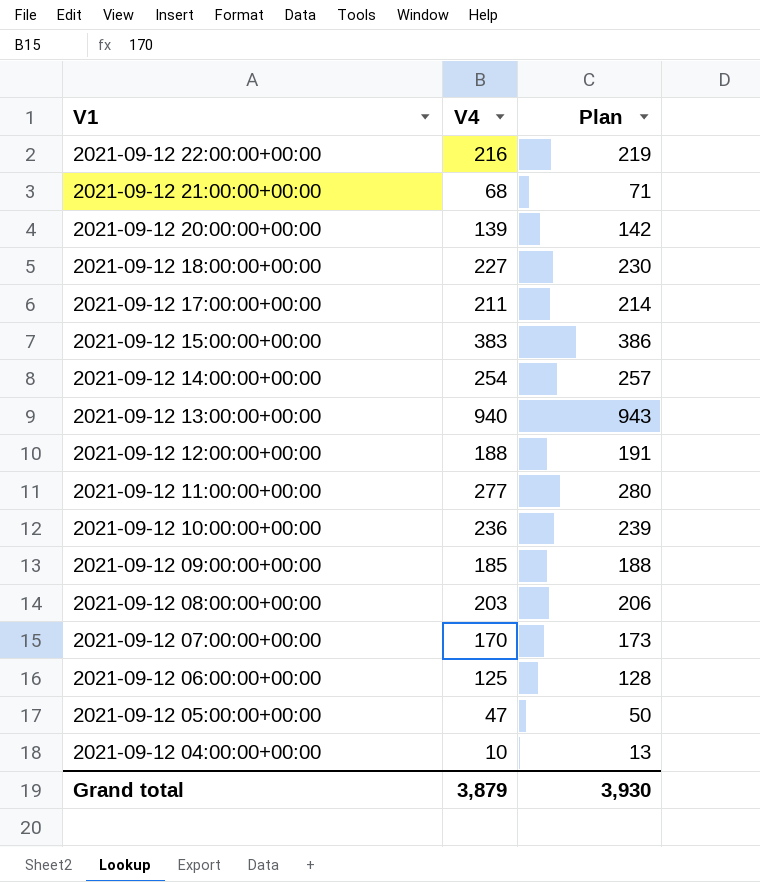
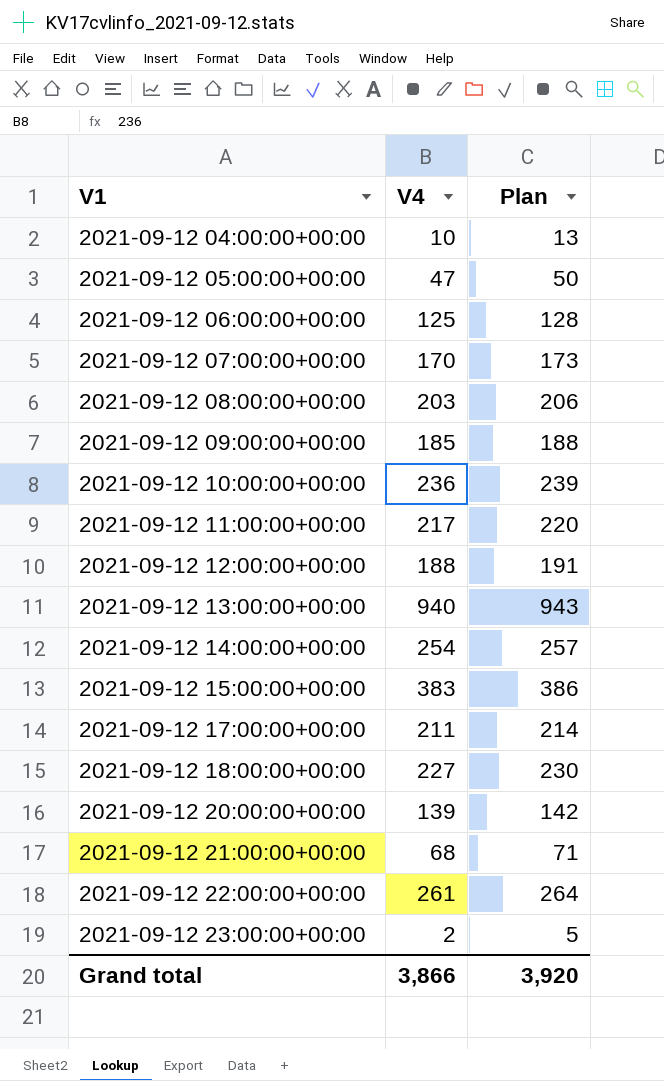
row order: V1 descending -> V1 ascending
2021-09-12 11:00:00+00:00 | V4: 277 -> 217
2021-09-12 11:00:00+00:00 | Plan: 280 -> 220
2021-09-12 22:00:00+00:00 | V4: 216 -> 261
2021-09-12 22:00:00+00:00 | Plan: 219 -> 264
row 2021-09-12 23:00:00+00:00: none -> 2 | 5
Grand total | V4: 3,879 -> 3,866
Grand total | Plan: 3,930 -> 3,920

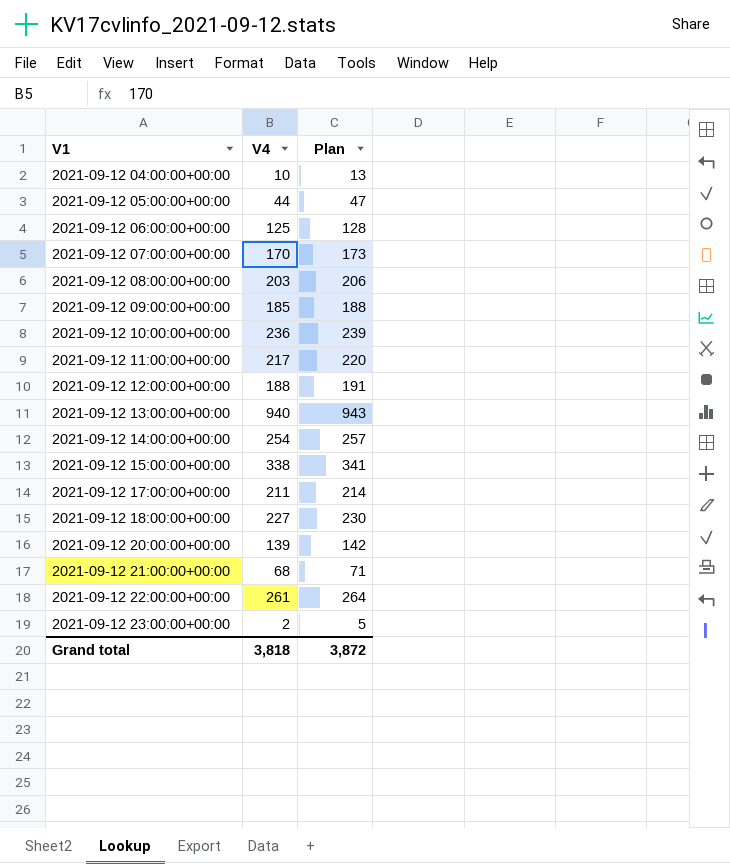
2021-09-12 05:00:00+00:00 | V4: 47 -> 44
2021-09-12 05:00:00+00:00 | Plan: 50 -> 47
2021-09-12 15:00:00+00:00 | V4: 383 -> 338
2021-09-12 15:00:00+00:00 | Plan: 386 -> 341
Grand total | V4: 3,866 -> 3,818
Grand total | Plan: 3,920 -> 3,872

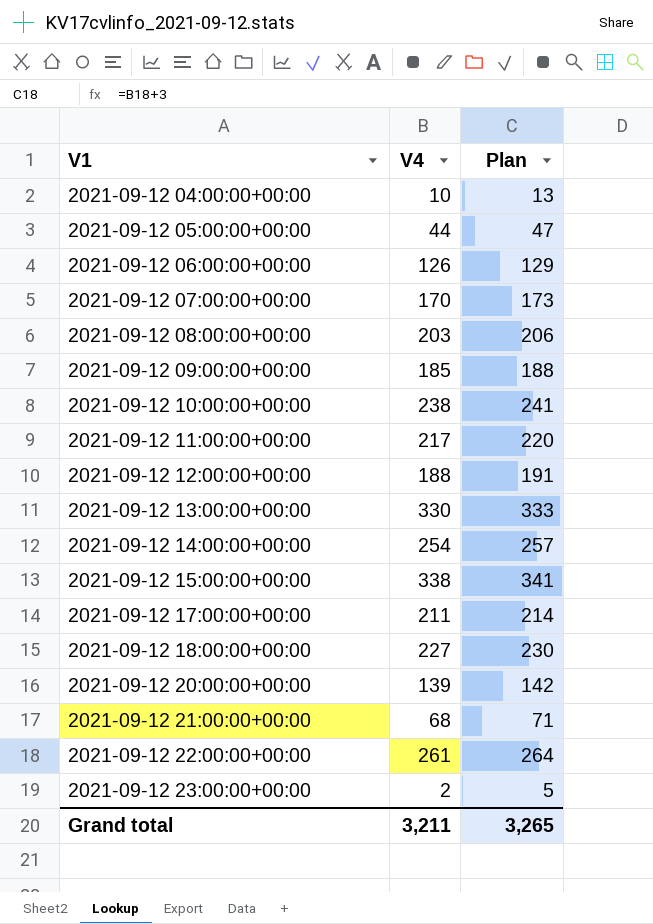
2021-09-12 06:00:00+00:00 | V4: 125 -> 126
2021-09-12 06:00:00+00:00 | Plan: 128 -> 129
2021-09-12 10:00:00+00:00 | V4: 236 -> 238
2021-09-12 10:00:00+00:00 | Plan: 239 -> 241
2021-09-12 13:00:00+00:00 | V4: 940 -> 330
2021-09-12 13:00:00+00:00 | Plan: 943 -> 333
Grand total | V4: 3,818 -> 3,211
Grand total | Plan: 3,872 -> 3,265

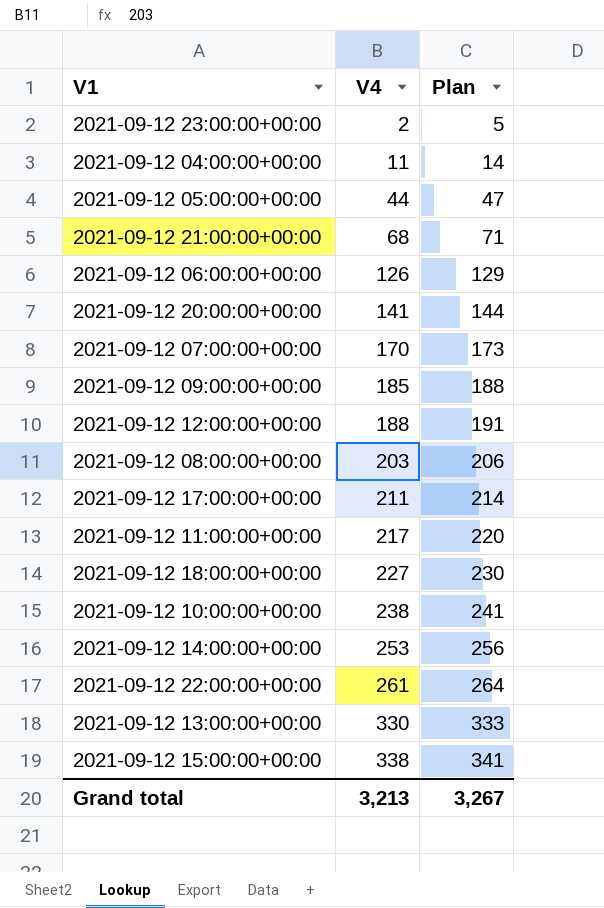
row order: V1 ascending -> V4 ascending
2021-09-12 04:00:00+00:00 | V4: 10 -> 11
2021-09-12 04:00:00+00:00 | Plan: 13 -> 14
2021-09-12 20:00:00+00:00 | V4: 139 -> 141
2021-09-12 20:00:00+00:00 | Plan: 142 -> 144
2021-09-12 14:00:00+00:00 | V4: 254 -> 253
2021-09-12 14:00:00+00:00 | Plan: 257 -> 256
Grand total | V4: 3,211 -> 3,213
Grand total | Plan: 3,265 -> 3,267

